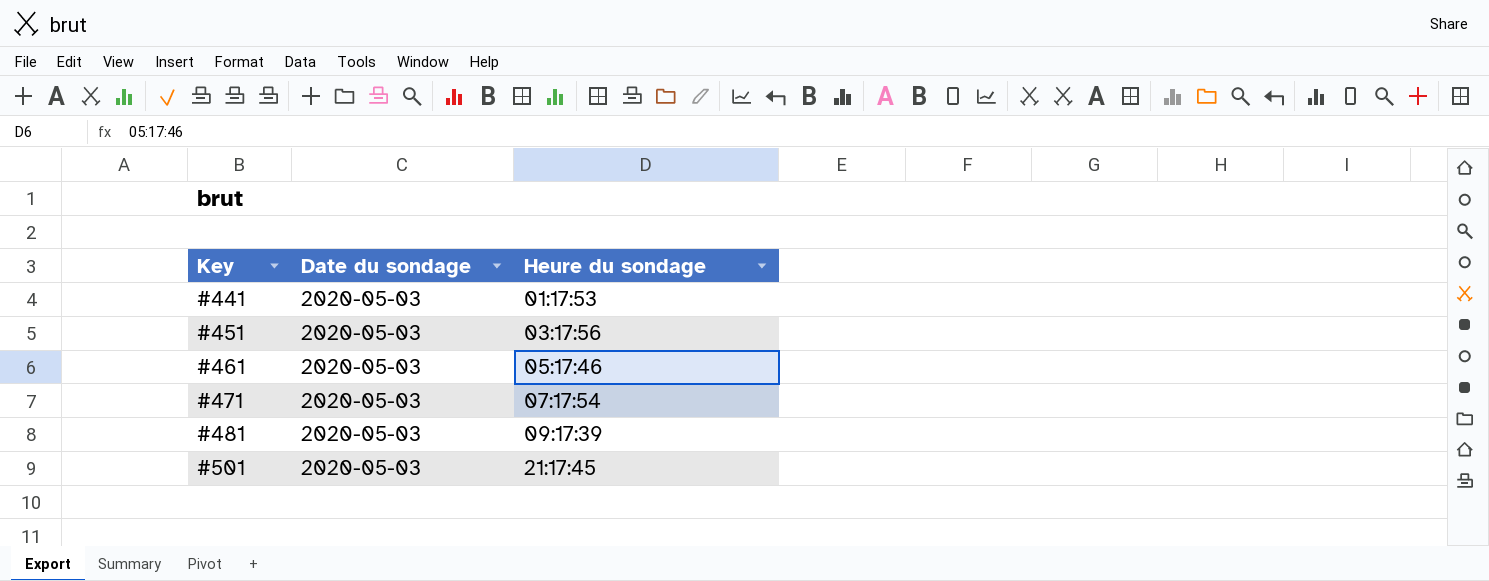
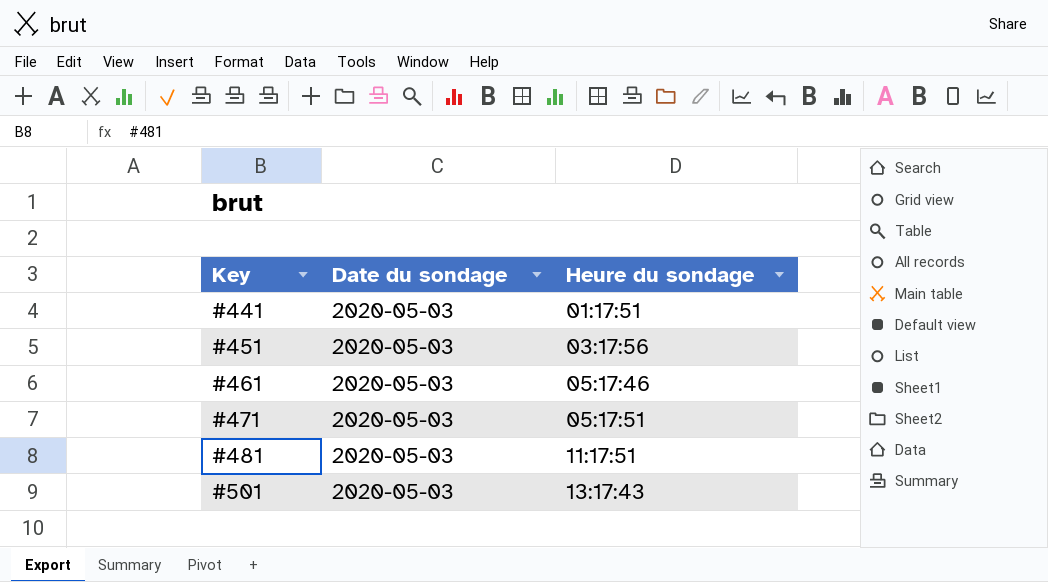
#441 | Heure du sondage: 01:17:53 -> 01:17:51
#471 | Heure du sondage: 07:17:54 -> 05:17:51
#481 | Heure du sondage: 09:17:39 -> 11:17:51
#501 | Heure du sondage: 21:17:45 -> 13:17:43

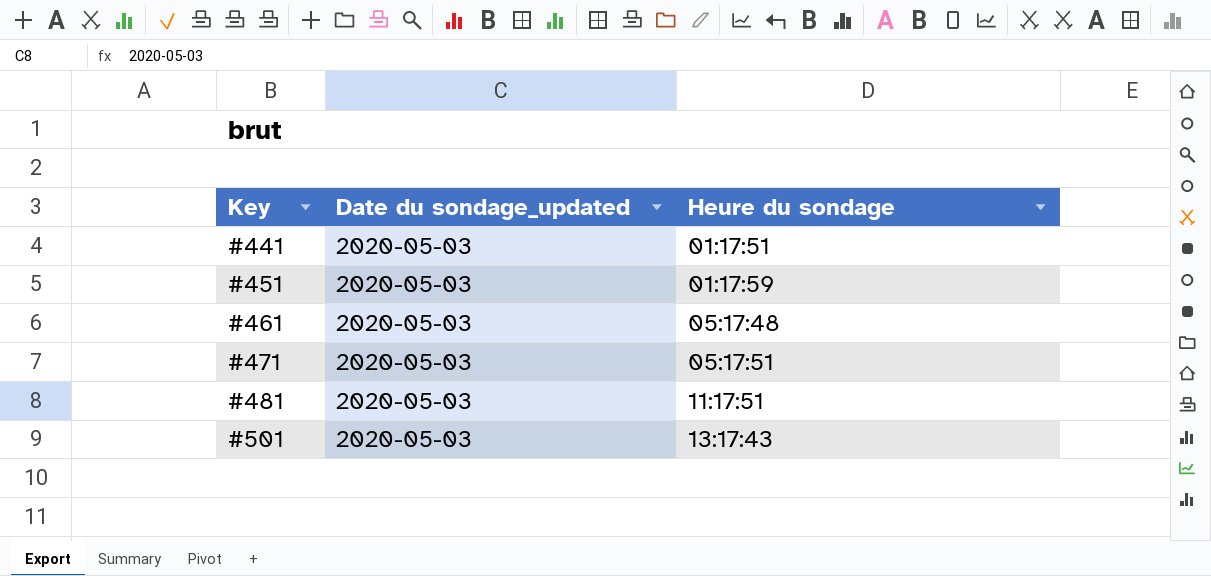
column name: Date du sondage -> Date du sondage_updated
#451 | Heure du sondage: 03:17:56 -> 01:17:59
#461 | Heure du sondage: 05:17:46 -> 05:17:48

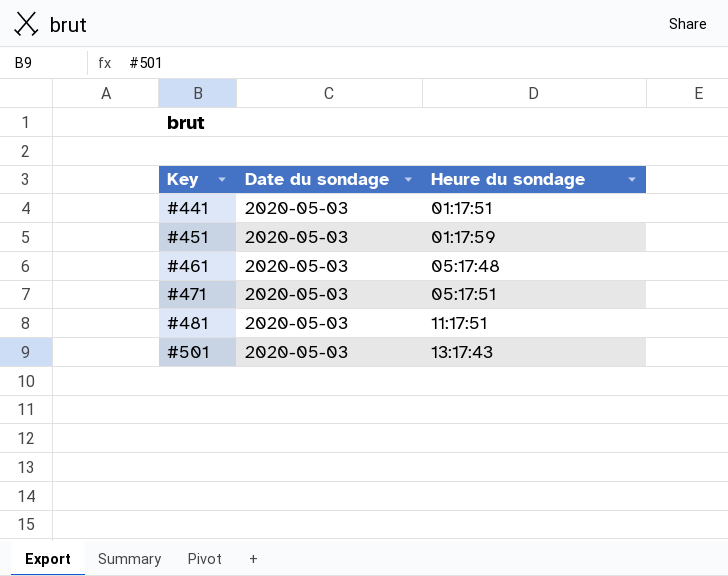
column name: Date du sondage_updated -> Date du sondage

